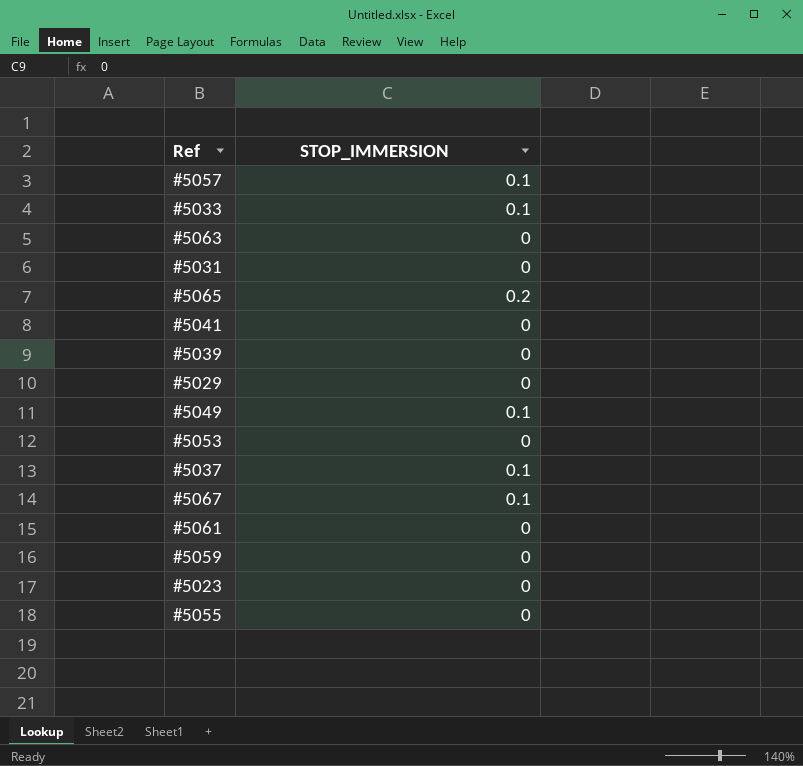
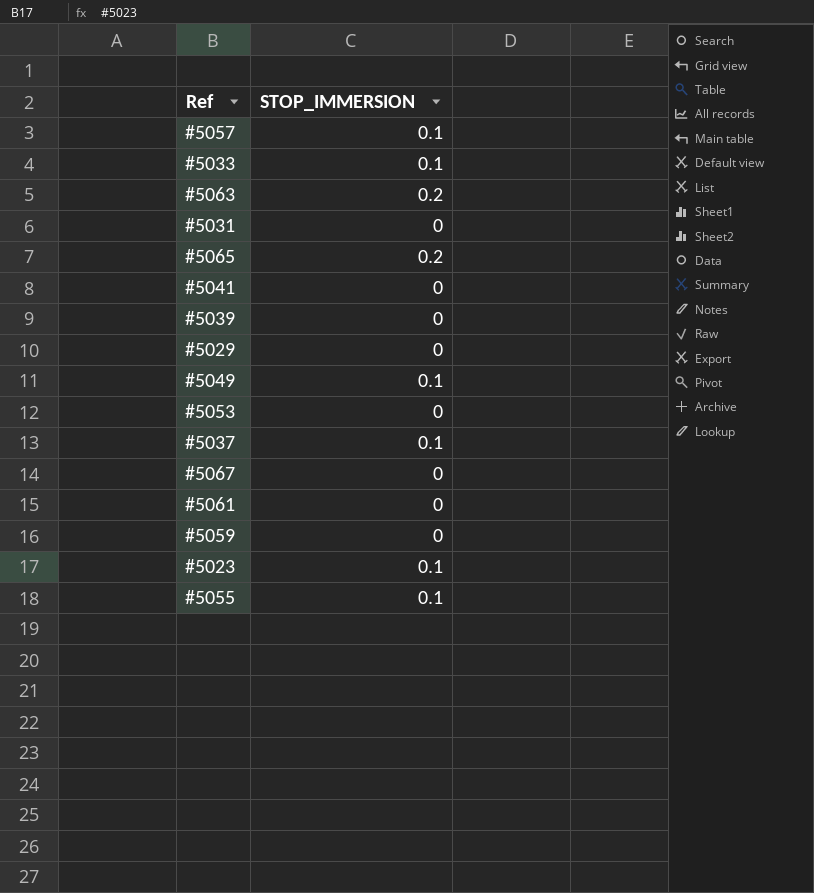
#5063 | STOP_IMMERSION: 0 -> 0.2
#5067 | STOP_IMMERSION: 0.1 -> 0
#5023 | STOP_IMMERSION: 0 -> 0.1
#5055 | STOP_IMMERSION: 0 -> 0.1

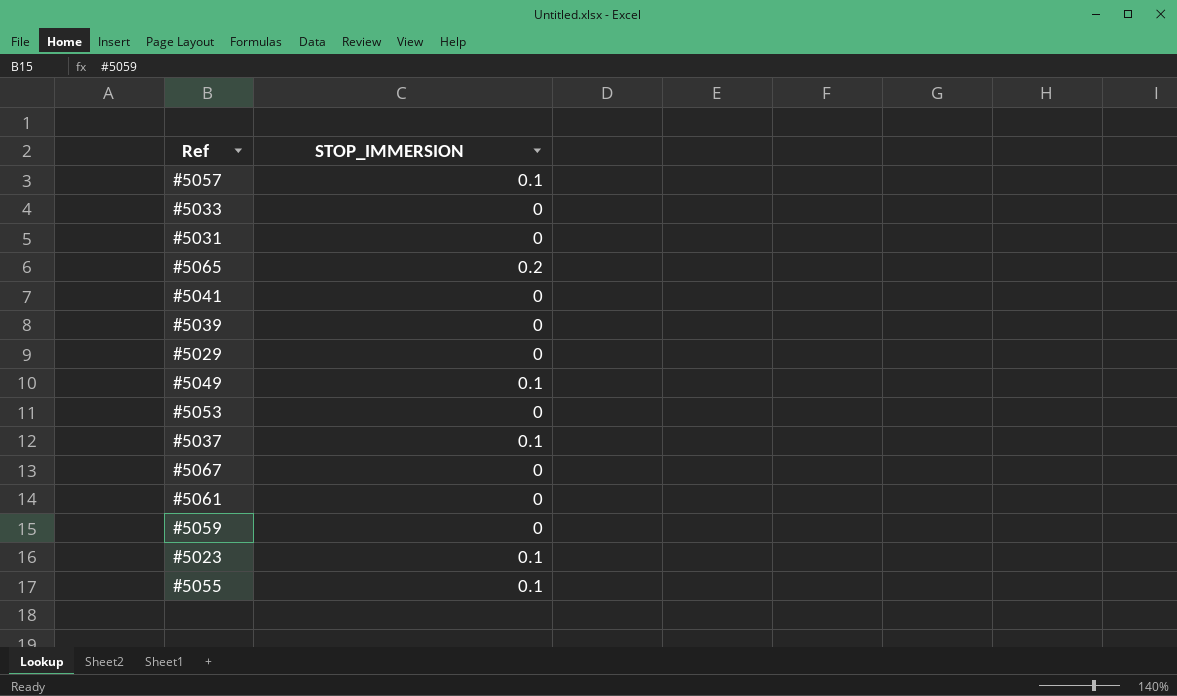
row #5063: 0.2 -> none
#5033 | STOP_IMMERSION: 0.1 -> 0

